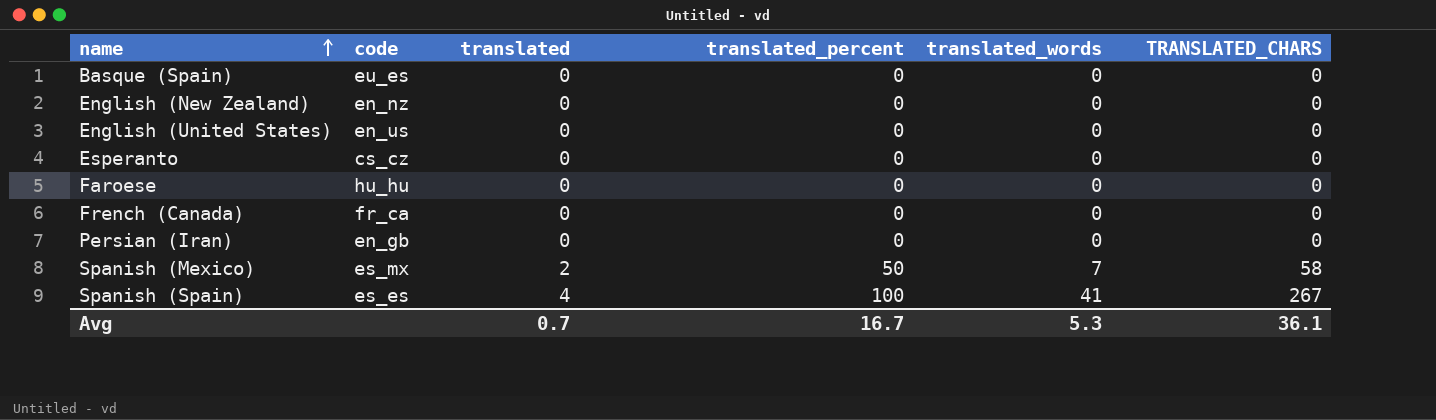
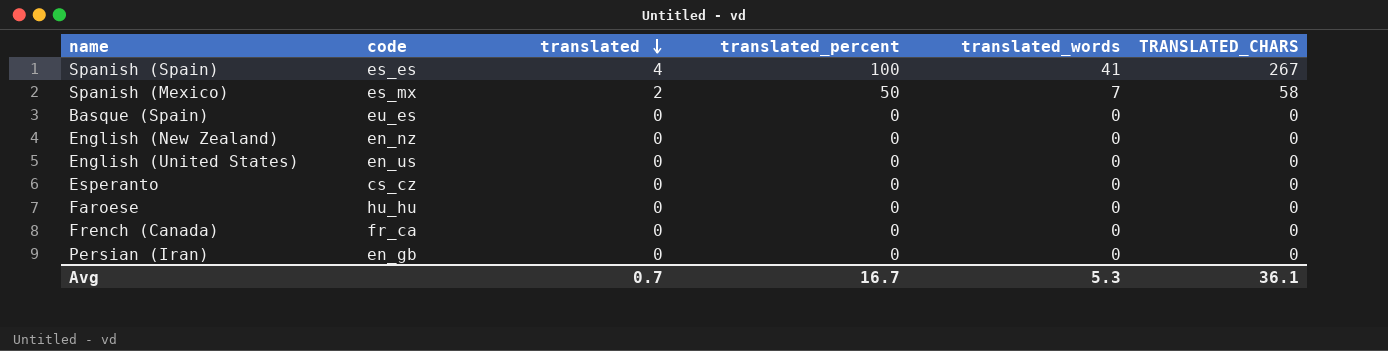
row order: name ascending -> translated descending

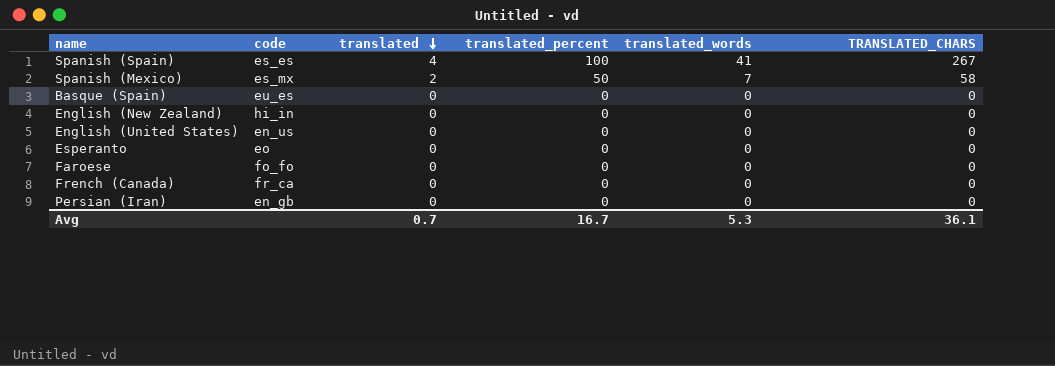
English (New Zealand) | code: en_nz -> hi_in
Esperanto | code: cs_cz -> eo
Faroese | code: hu_hu -> fo_fo

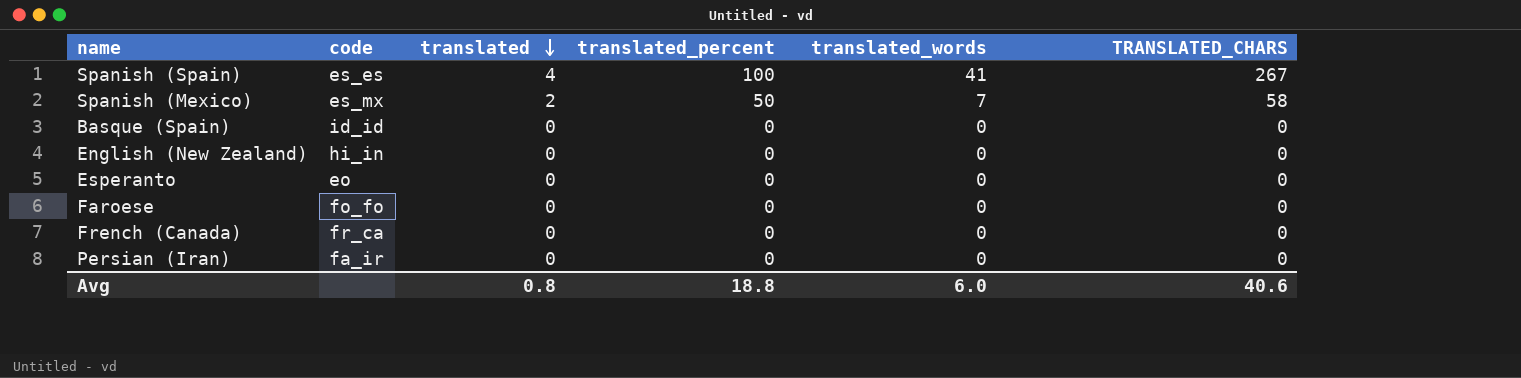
row English (United States): en_us | 0 | 0 | 0 | 0 -> none
Basque (Spain) | code: eu_es -> id_id
Persian (Iran) | code: en_gb -> fa_ir
Avg | translated: 0.7 -> 0.8
Avg | translated_percent: 16.7 -> 18.8
Avg | translated_words: 5.3 -> 6.0
Avg | TRANSLATED_CHARS: 36.1 -> 40.6

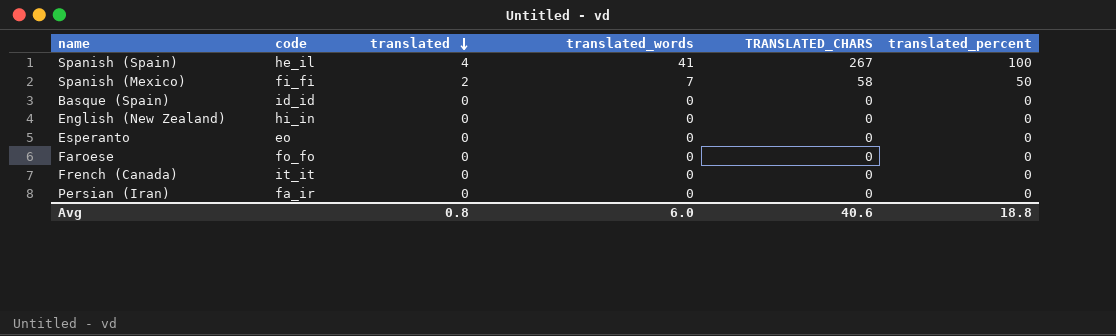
column translated_percent | position: 4 -> 6
Spanish (Spain) | code: es_es -> he_il
Spanish (Mexico) | code: es_mx -> fi_fi
French (Canada) | code: fr_ca -> it_it

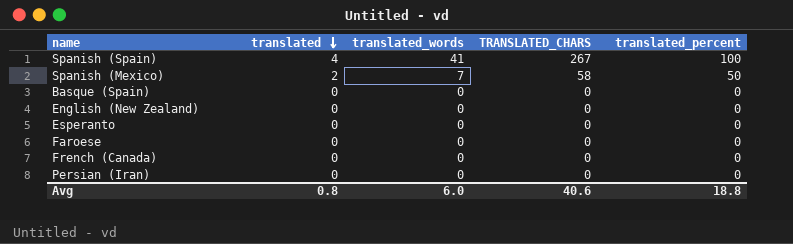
column code | position: 2 -> none

